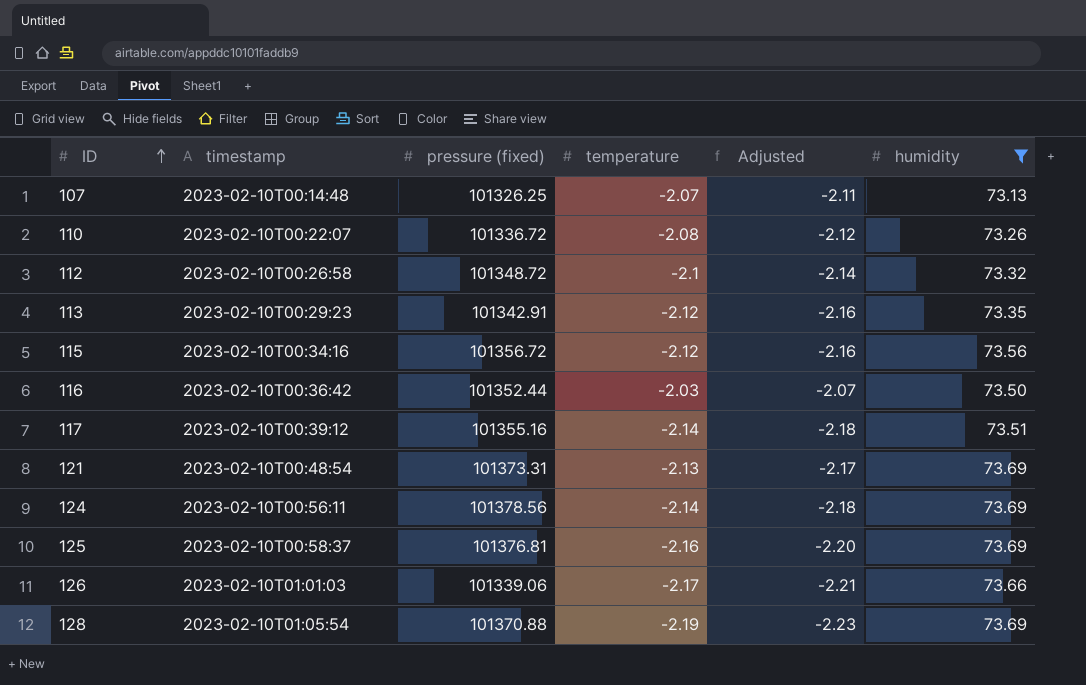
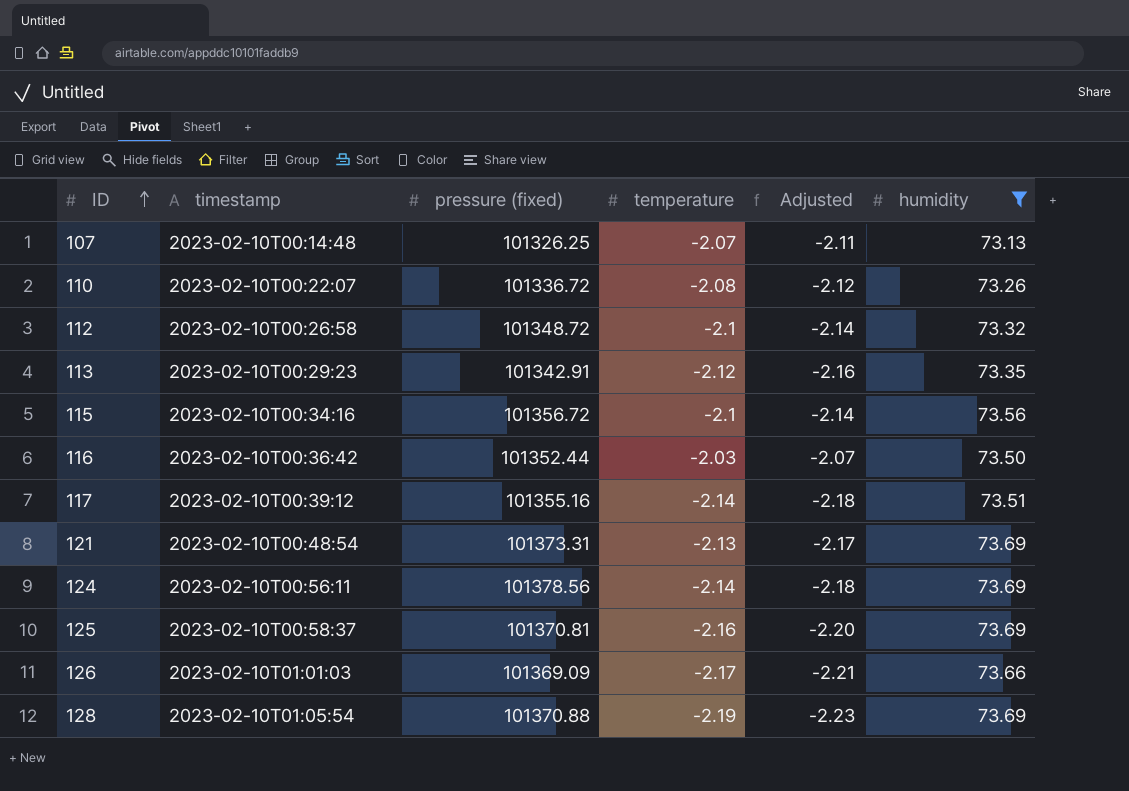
115 | temperature: -2.12 -> -2.1
115 | Adjusted: -2.16 -> -2.14
125 | pressure (fixed): 101376.81 -> 101370.81
126 | pressure (fixed): 101339.06 -> 101369.09

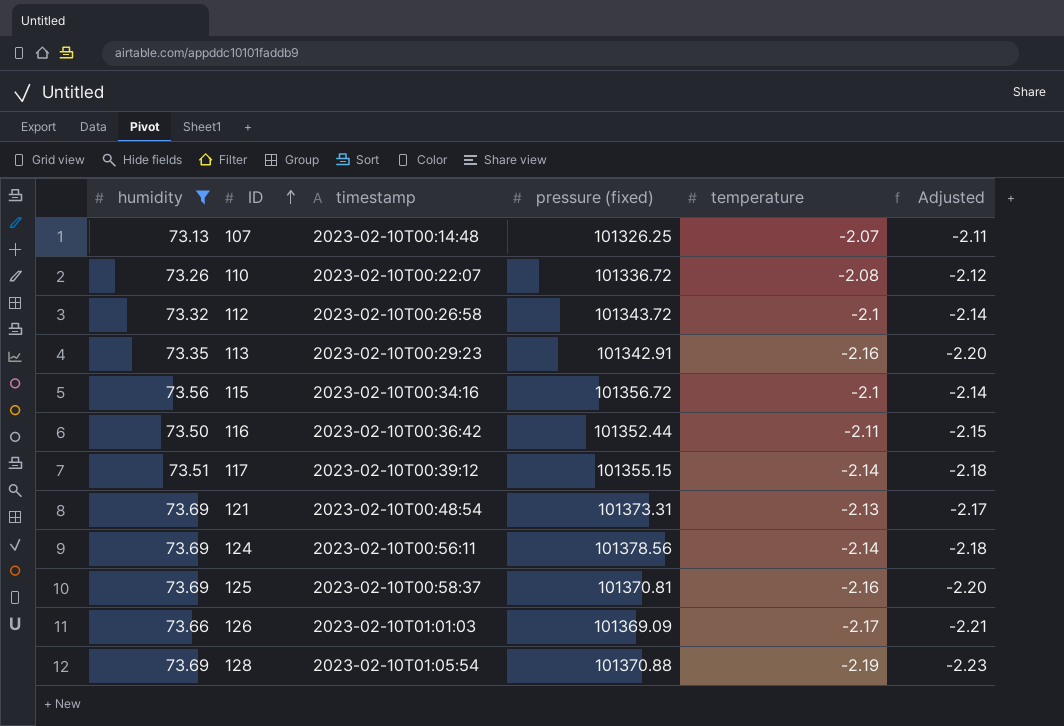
column humidity | position: 6 -> 1
112 | pressure (fixed): 101348.72 -> 101343.72
113 | temperature: -2.12 -> -2.16
113 | Adjusted: -2.16 -> -2.20
116 | temperature: -2.03 -> -2.11
116 | Adjusted: -2.07 -> -2.15
117 | pressure (fixed): 101355.16 -> 101355.15

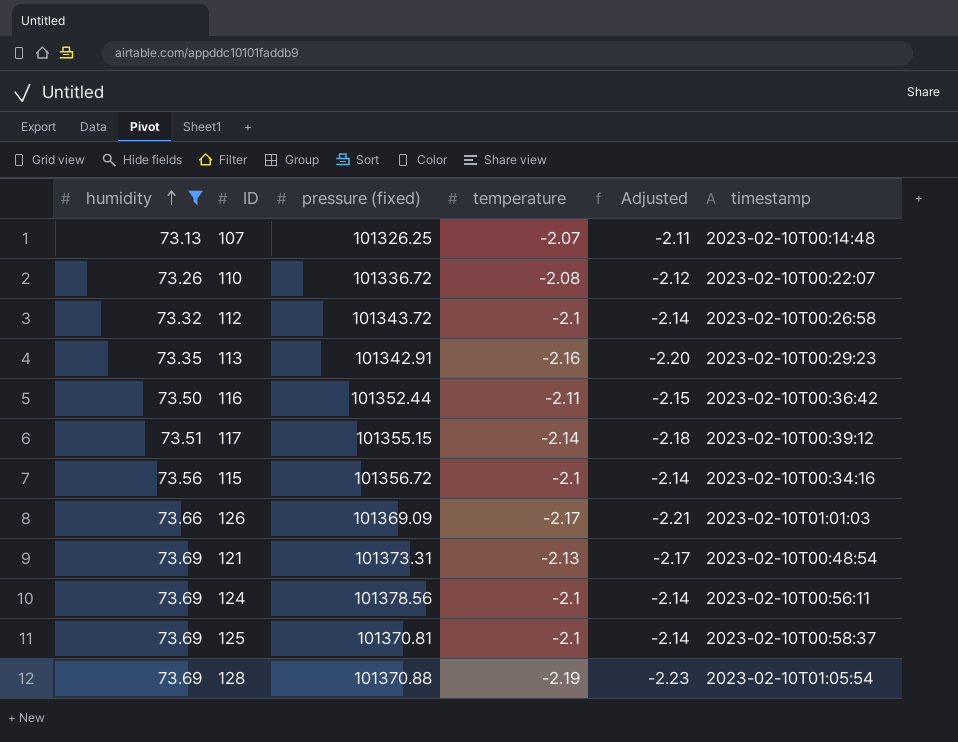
row order: ID ascending -> humidity ascending
column timestamp | position: 3 -> 6
124 | temperature: -2.14 -> -2.1
124 | Adjusted: -2.18 -> -2.14
125 | temperature: -2.16 -> -2.1
125 | Adjusted: -2.20 -> -2.14

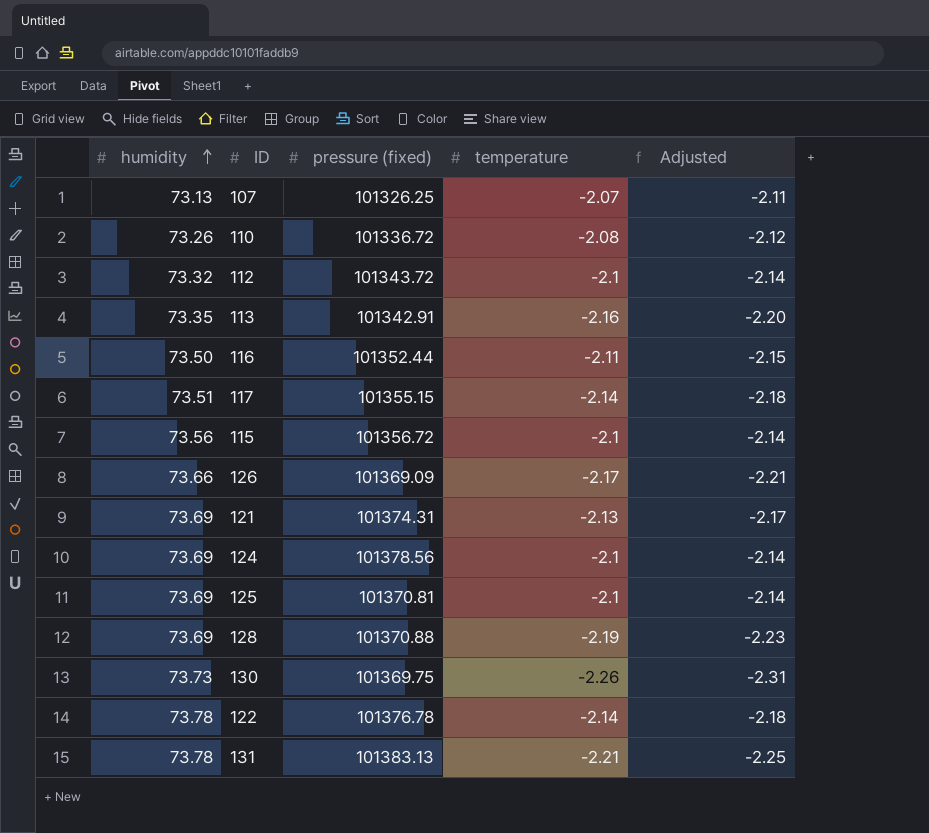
filter: humidity <= 73.69 -> none
column timestamp | position: 6 -> none
121 | pressure (fixed): 101373.31 -> 101374.31

